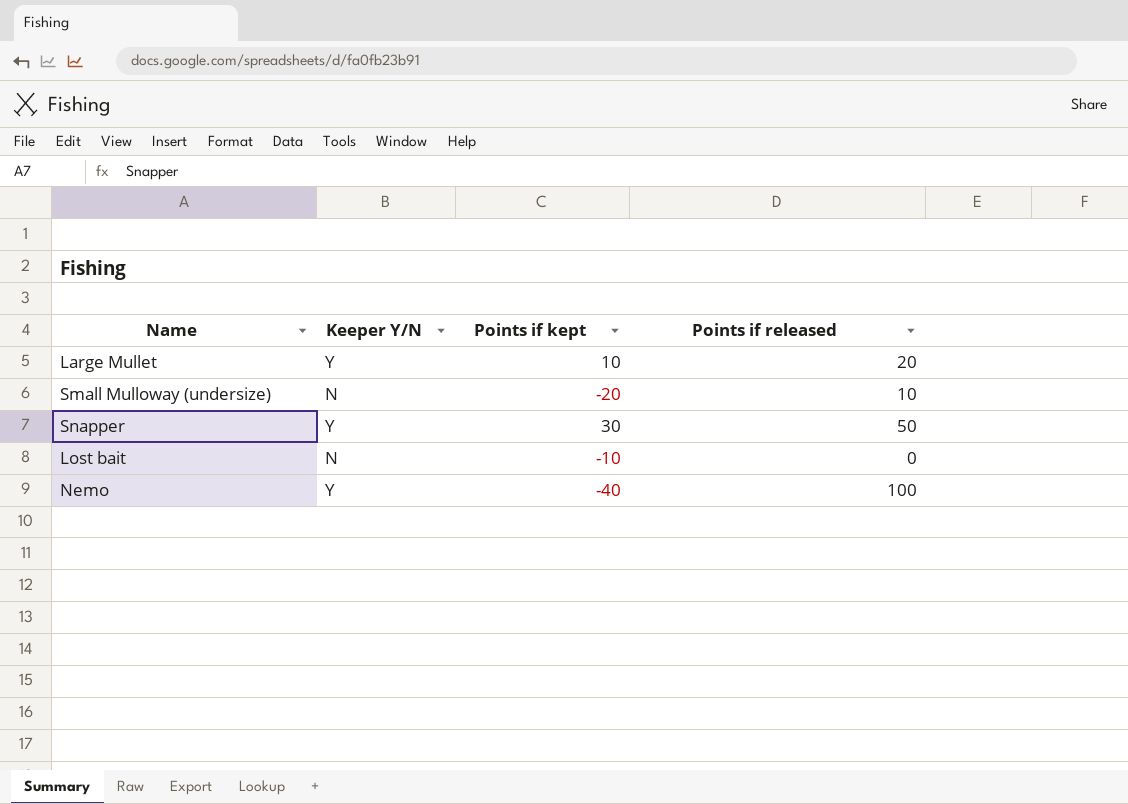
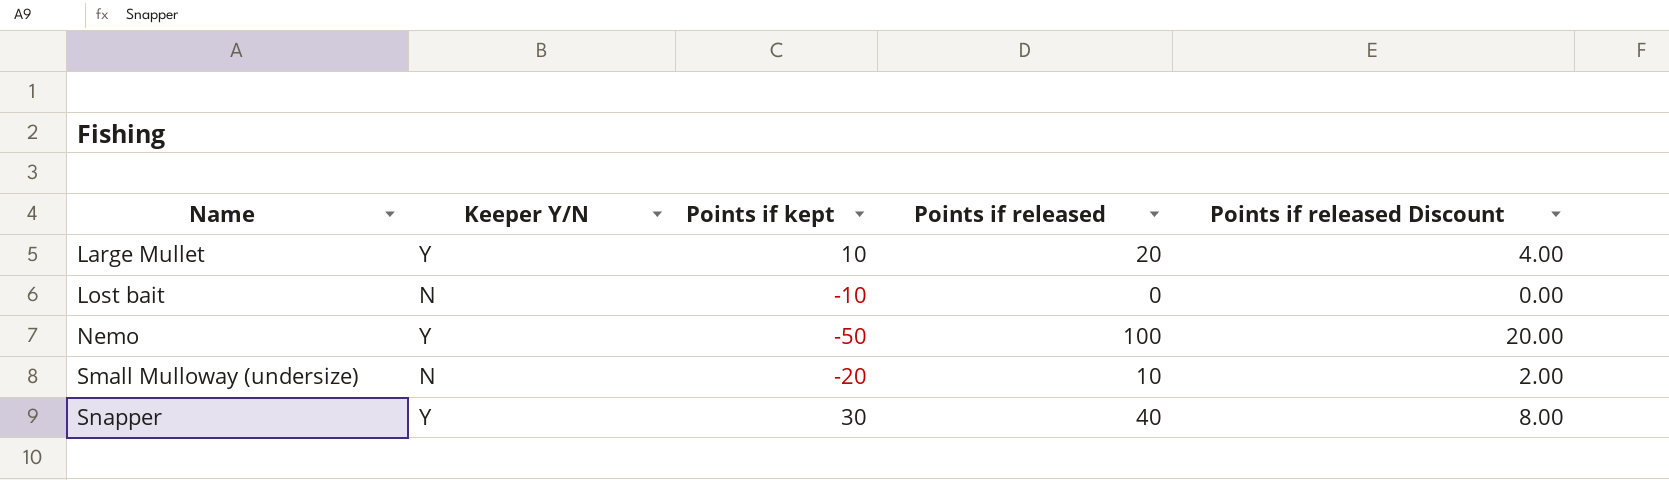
row order: none -> Name ascending
column Points if released Discount | formula: none -> [Points if released] * 0.2
Nemo | Points if kept: -40 -> -50
Snapper | Points if released: 50 -> 40

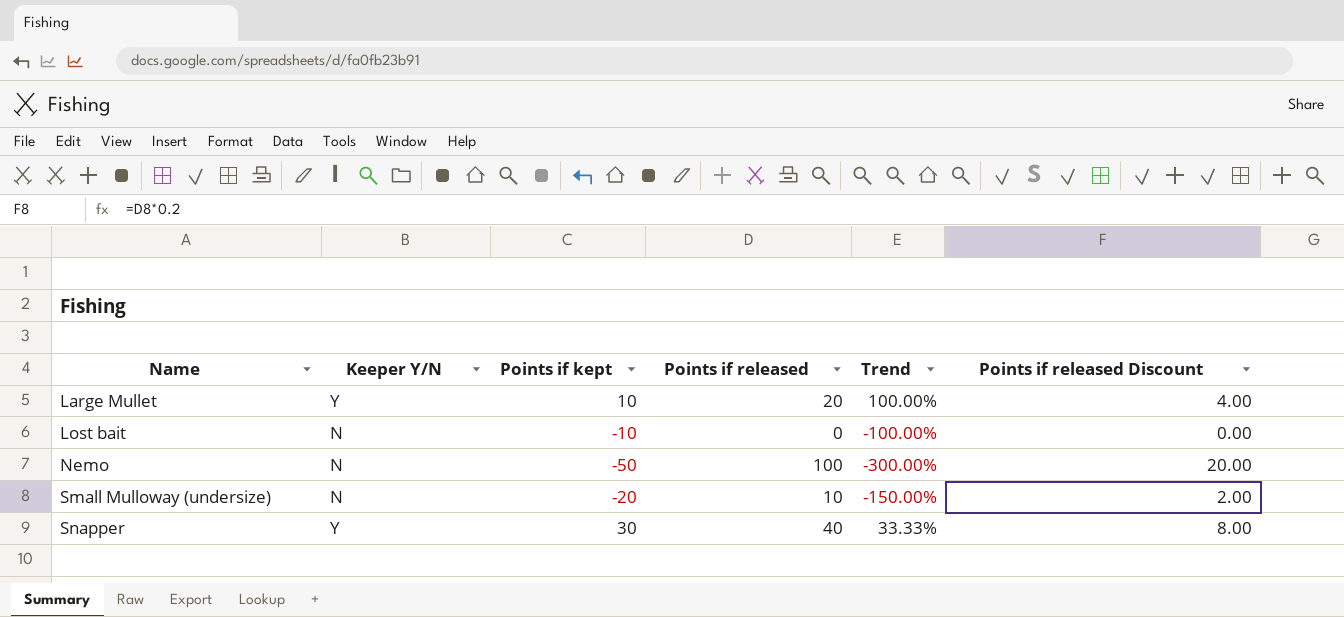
column Trend | formula: none -> ([Points if released] - [Points if kept]) / [Points if kept]
Nemo | Keeper Y/N: Y -> N

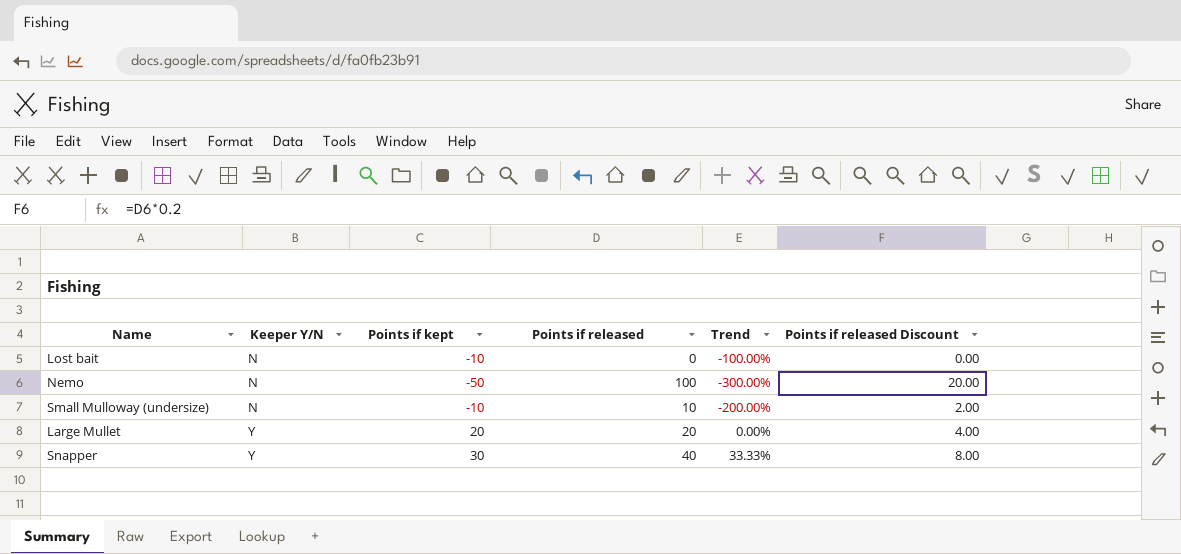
row order: Name ascending -> Keeper Y/N ascending
Small Mulloway (undersize) | Points if kept: -20 -> -10
Small Mulloway (undersize) | Trend: -150.00% -> -200.00%
Large Mullet | Points if kept: 10 -> 20
Large Mullet | Trend: 100.00% -> 0.00%

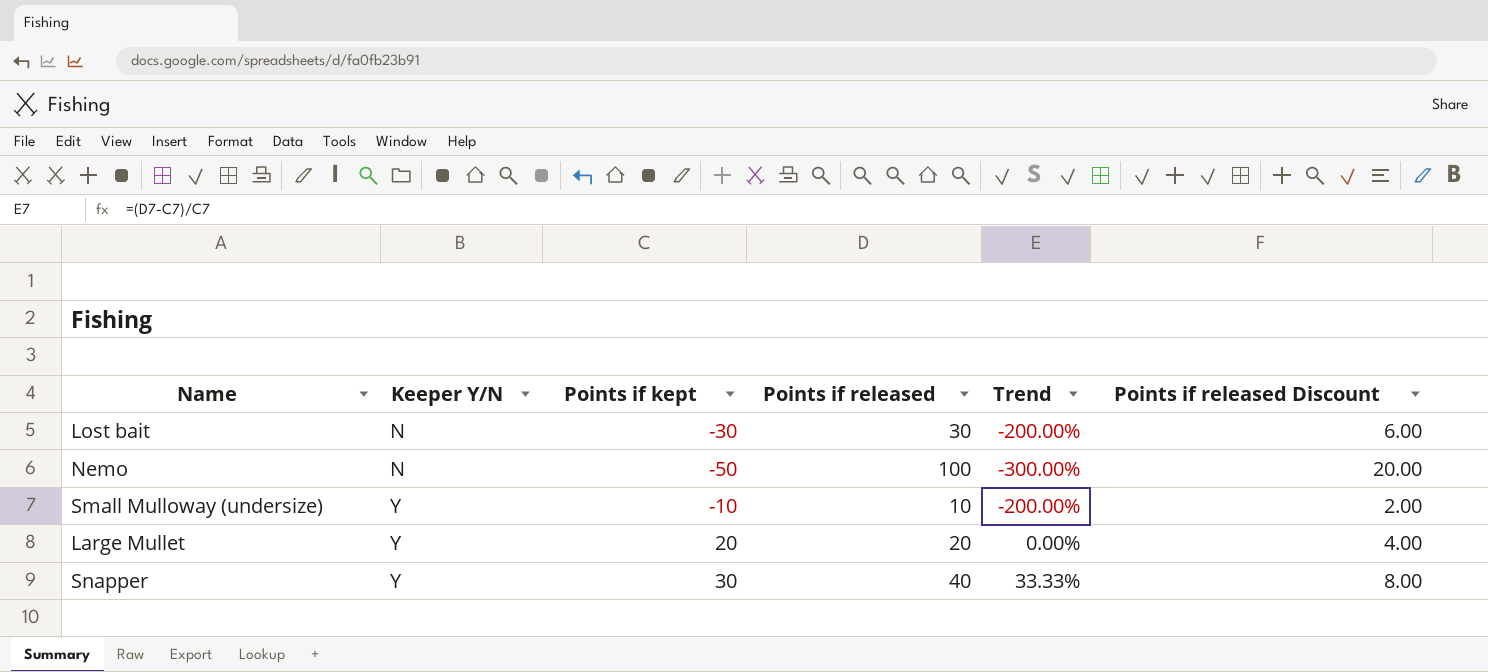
Lost bait | Points if kept: -10 -> -30
Lost bait | Points if released: 0 -> 30
Lost bait | Trend: -100.00% -> -200.00%
Lost bait | Points if released Discount: 0.00 -> 6.00
Small Mulloway (undersize) | Keeper Y/N: N -> Y

